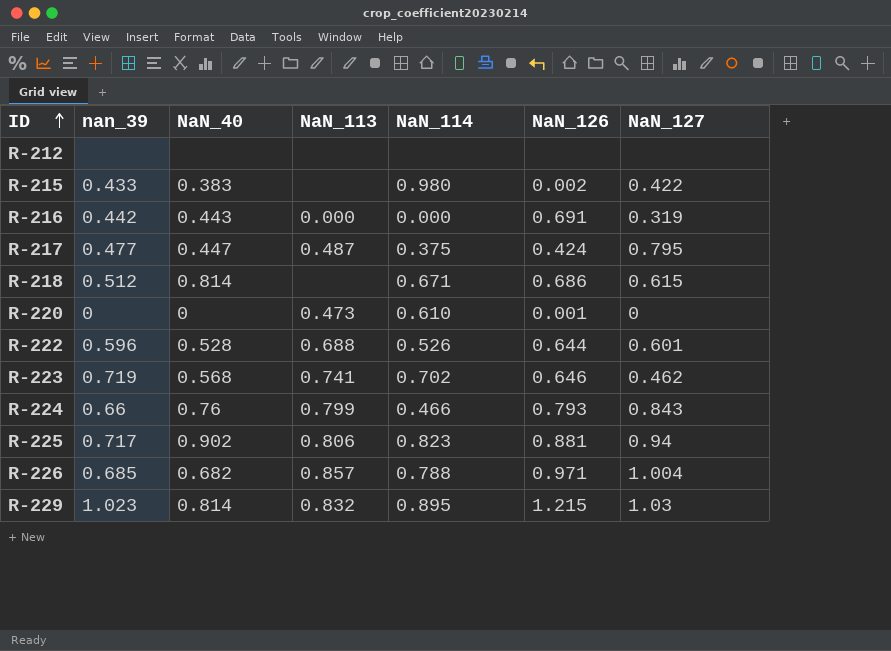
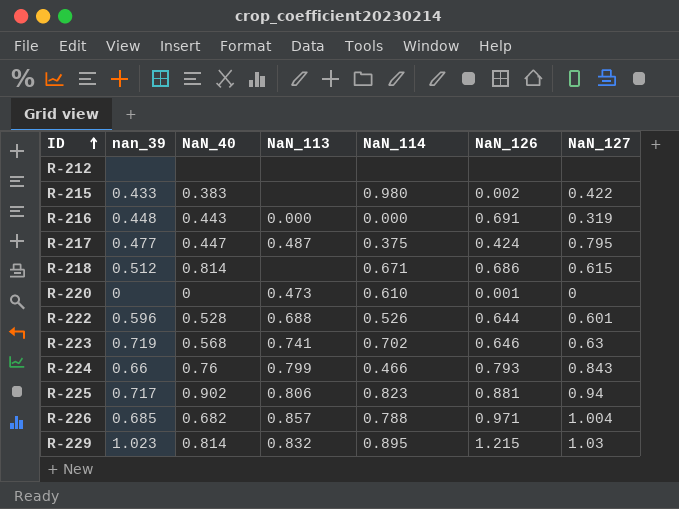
R-216 | nan_39: 0.442 -> 0.448
R-223 | NaN_127: 0.462 -> 0.63

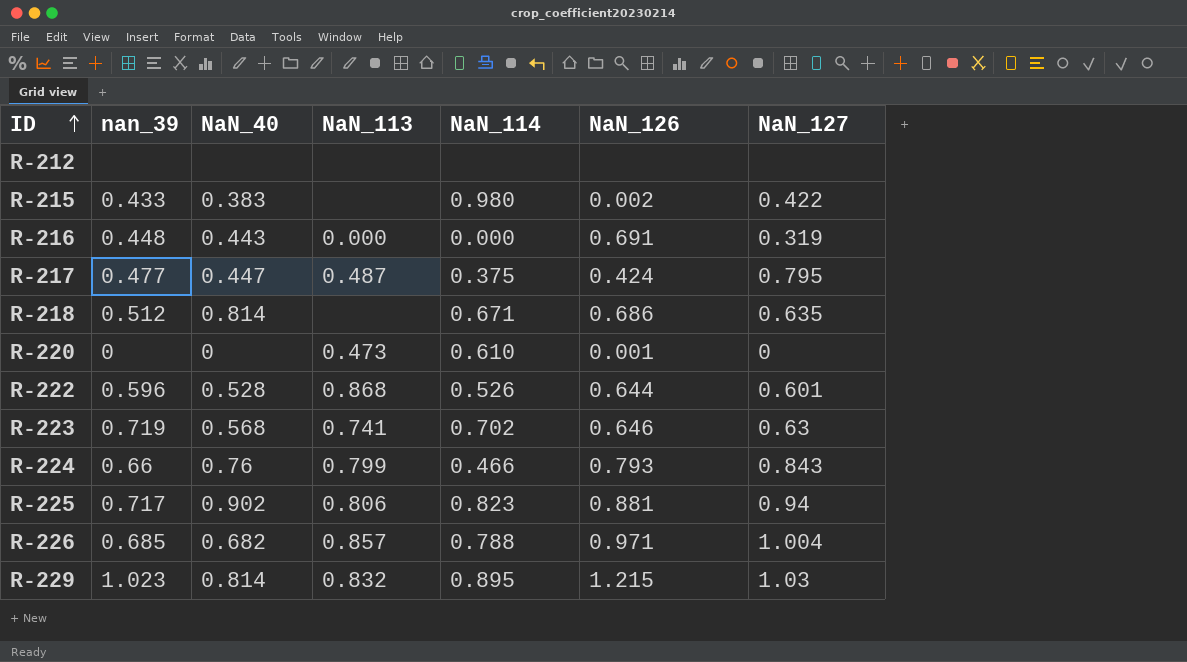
R-218 | NaN_127: 0.615 -> 0.635
R-222 | NaN_113: 0.688 -> 0.868

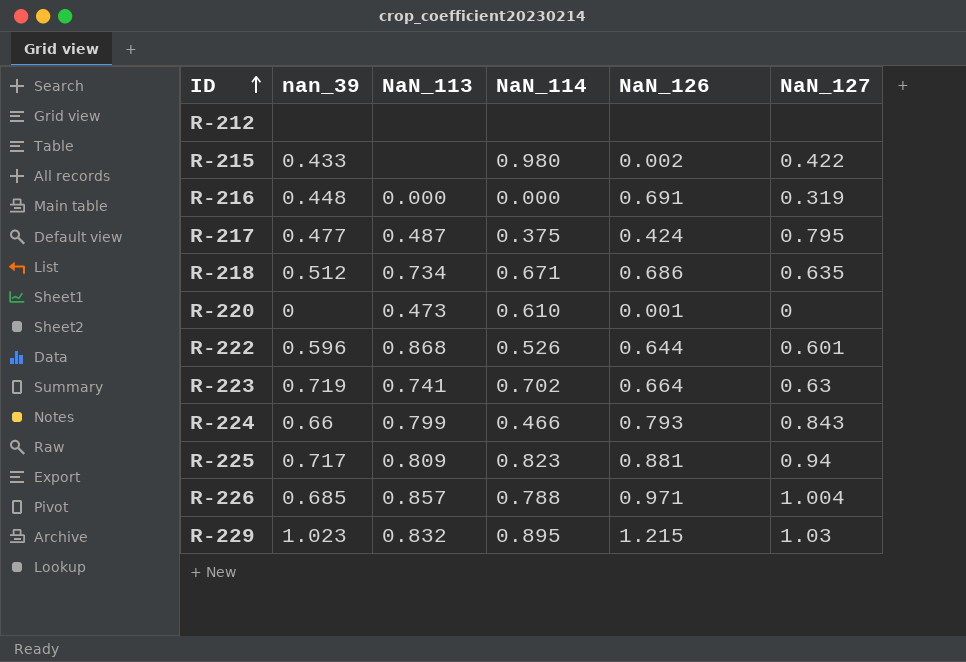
column NaN_40 | position: 3 -> none
R-218 | NaN_113: none -> 0.734
R-223 | NaN_126: 0.646 -> 0.664
R-225 | NaN_113: 0.806 -> 0.809

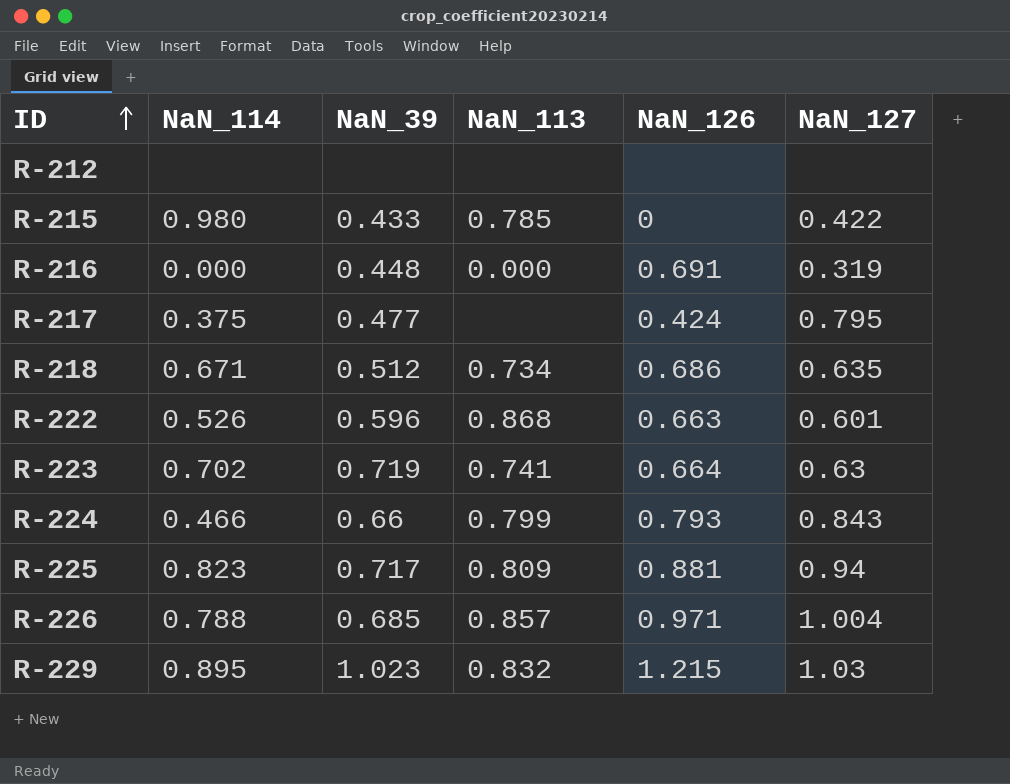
column NaN_114 | position: 4 -> 2
column name: nan_39 -> NaN_39
row R-220: 0 | 0.473 | 0.610 | 0.001 | 0 -> none
R-215 | NaN_113: none -> 0.785
R-215 | NaN_126: 0.002 -> 0
R-217 | NaN_113: 0.487 -> none
R-222 | NaN_126: 0.644 -> 0.663

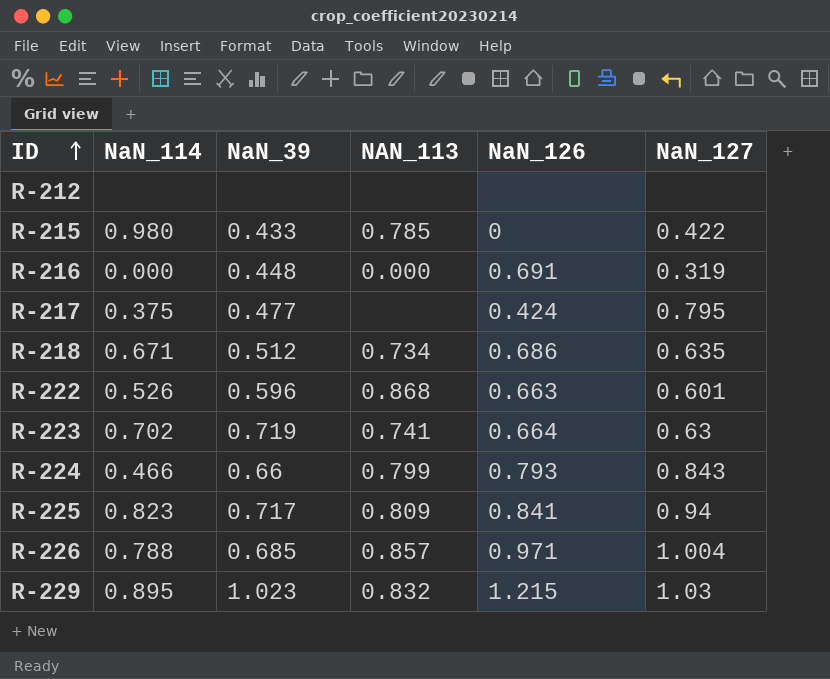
column name: NaN_113 -> NAN_113
R-225 | NaN_126: 0.881 -> 0.841

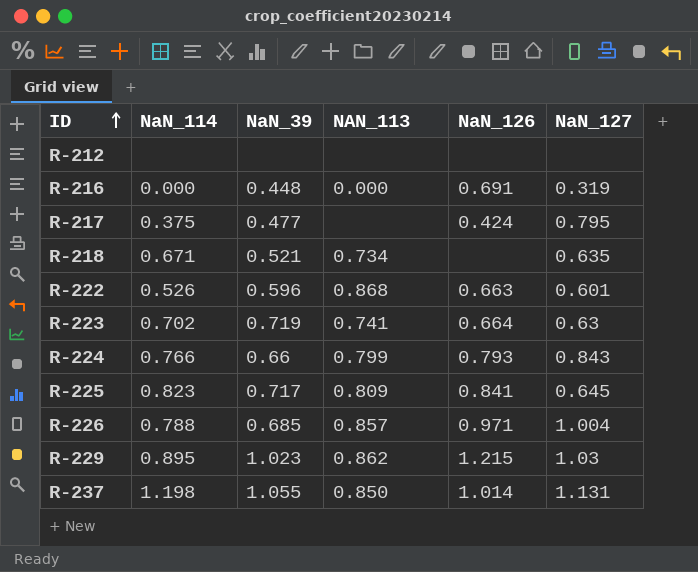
row R-215: 0.980 | 0.433 | 0.785 | 0 | 0.422 -> none
R-218 | NaN_39: 0.512 -> 0.521
R-218 | NaN_126: 0.686 -> none
R-224 | NaN_114: 0.466 -> 0.766
R-225 | NaN_127: 0.94 -> 0.645
R-229 | NAN_113: 0.832 -> 0.862
row R-237: none -> 1.198 | 1.055 | 0.850 | 1.014 | 1.131

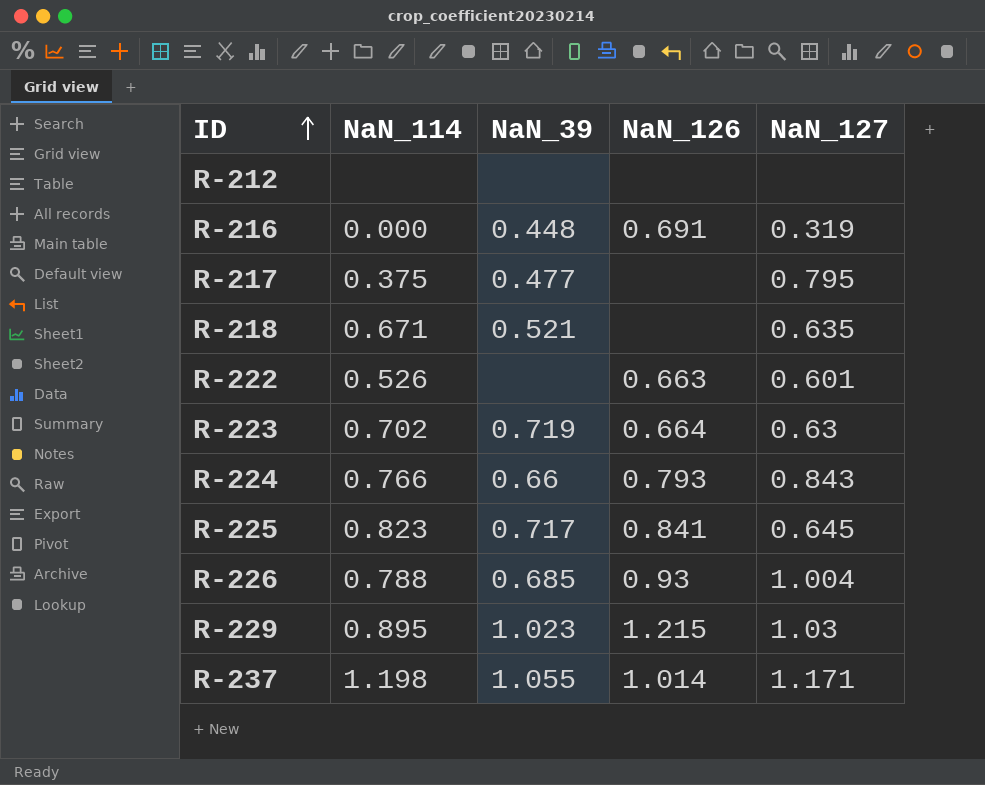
column NAN_113 | position: 4 -> none
R-217 | NaN_126: 0.424 -> none
R-222 | NaN_39: 0.596 -> none
R-226 | NaN_126: 0.971 -> 0.93
R-237 | NaN_127: 1.131 -> 1.171

